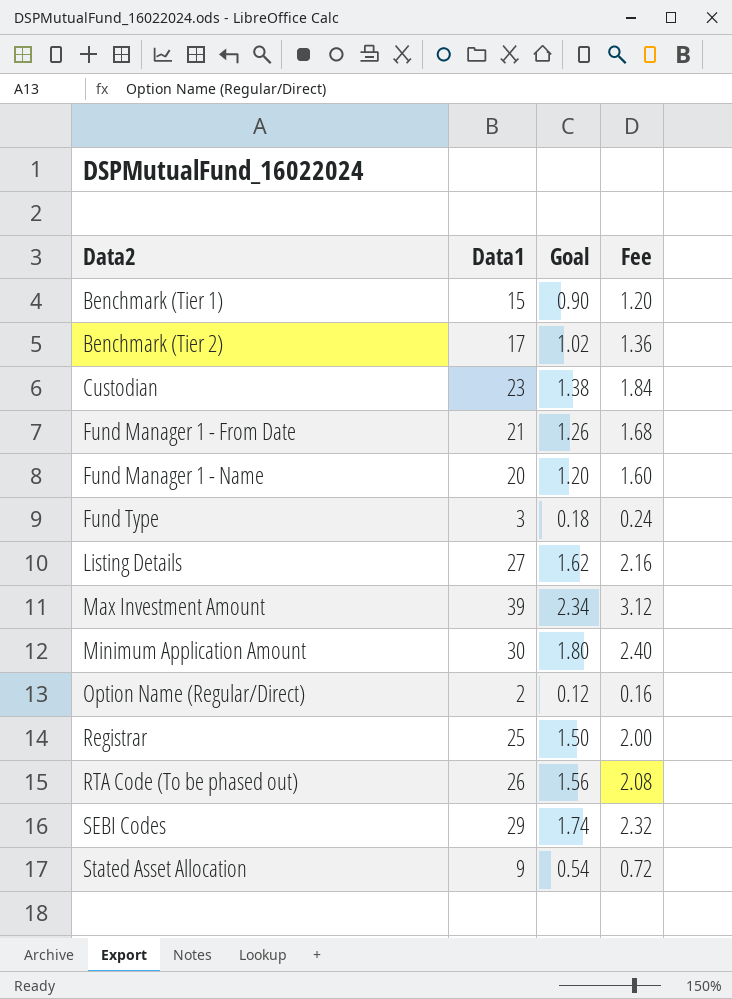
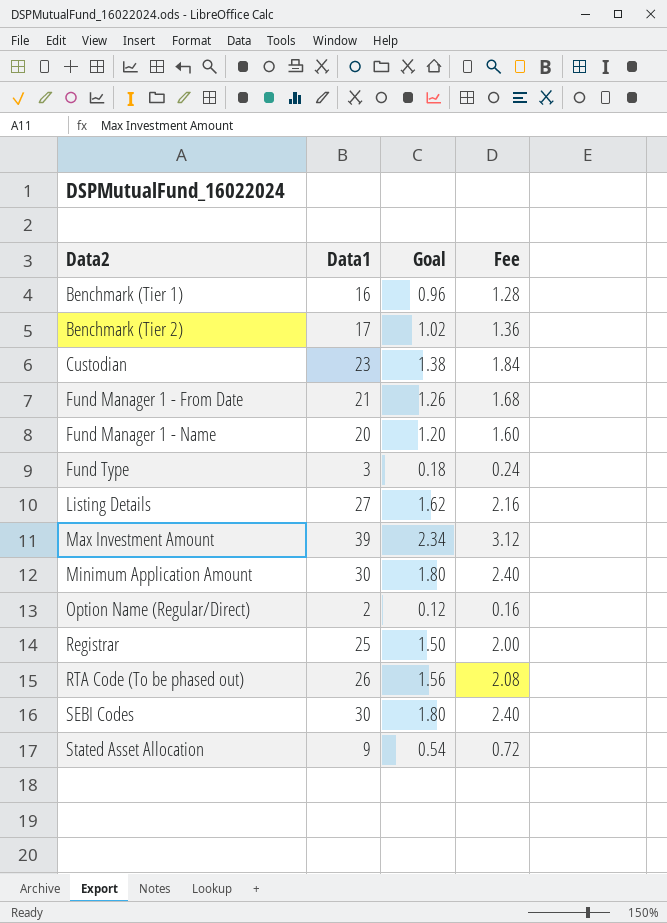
Benchmark (Tier 1) | Data1: 15 -> 16
Benchmark (Tier 1) | Goal: 0.90 -> 0.96
Benchmark (Tier 1) | Fee: 1.20 -> 1.28
SEBI Codes | Data1: 29 -> 30
SEBI Codes | Goal: 1.74 -> 1.80
SEBI Codes | Fee: 2.32 -> 2.40

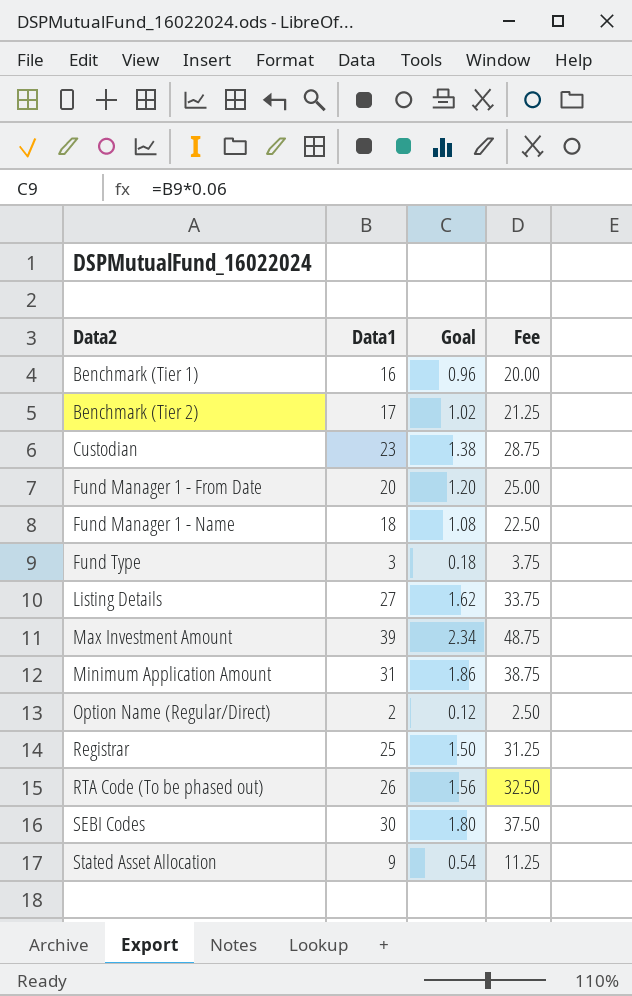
column Fee | formula: [Data1] * 0.08 -> [Data1] * 1.25
Fund Manager 1 - From Date | Data1: 21 -> 20
Fund Manager 1 - From Date | Goal: 1.26 -> 1.20
Fund Manager 1 - Name | Data1: 20 -> 18
Fund Manager 1 - Name | Goal: 1.20 -> 1.08
Minimum Application Amount | Data1: 30 -> 31
Minimum Application Amount | Goal: 1.80 -> 1.86

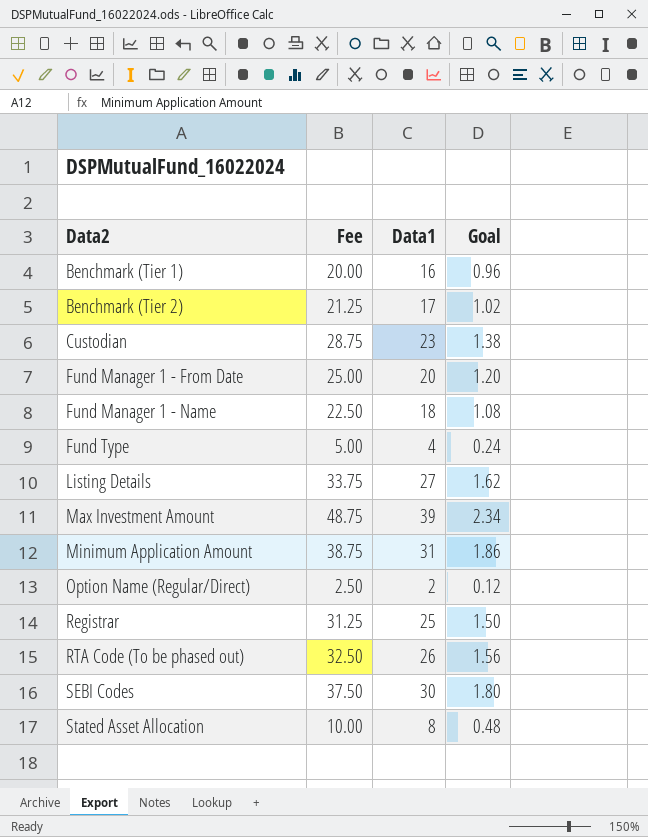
column Fee | position: 4 -> 2
Fund Type | Fee: 3.75 -> 5.00
Fund Type | Data1: 3 -> 4
Fund Type | Goal: 0.18 -> 0.24
Stated Asset Allocation | Fee: 11.25 -> 10.00
Stated Asset Allocation | Data1: 9 -> 8
Stated Asset Allocation | Goal: 0.54 -> 0.48

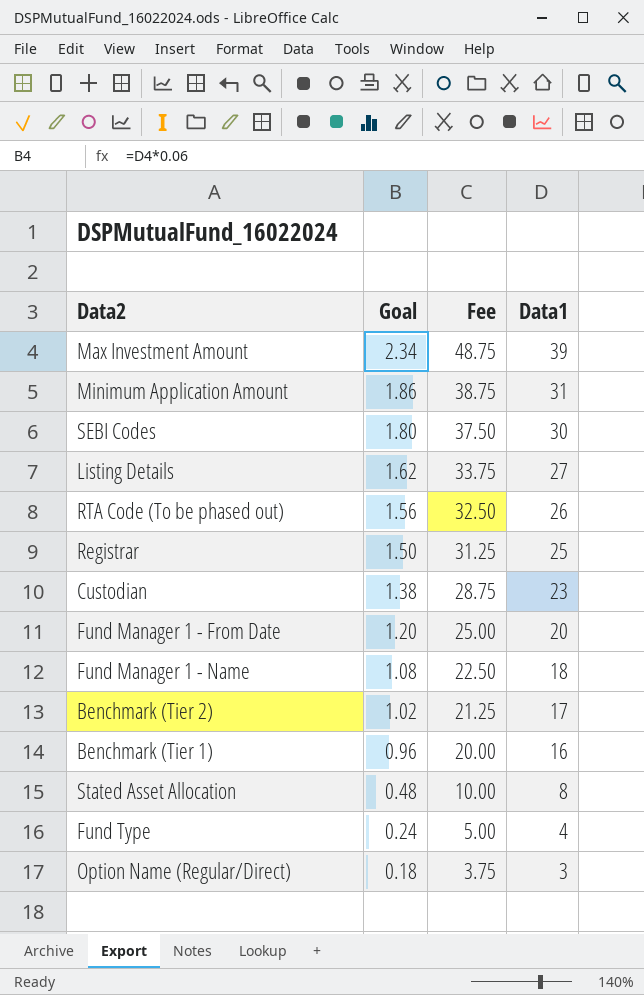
row order: Data2 ascending -> Goal descending
column Goal | position: 4 -> 2
Option Name (Regular/Direct) | Goal: 0.12 -> 0.18
Option Name (Regular/Direct) | Fee: 2.50 -> 3.75
Option Name (Regular/Direct) | Data1: 2 -> 3

